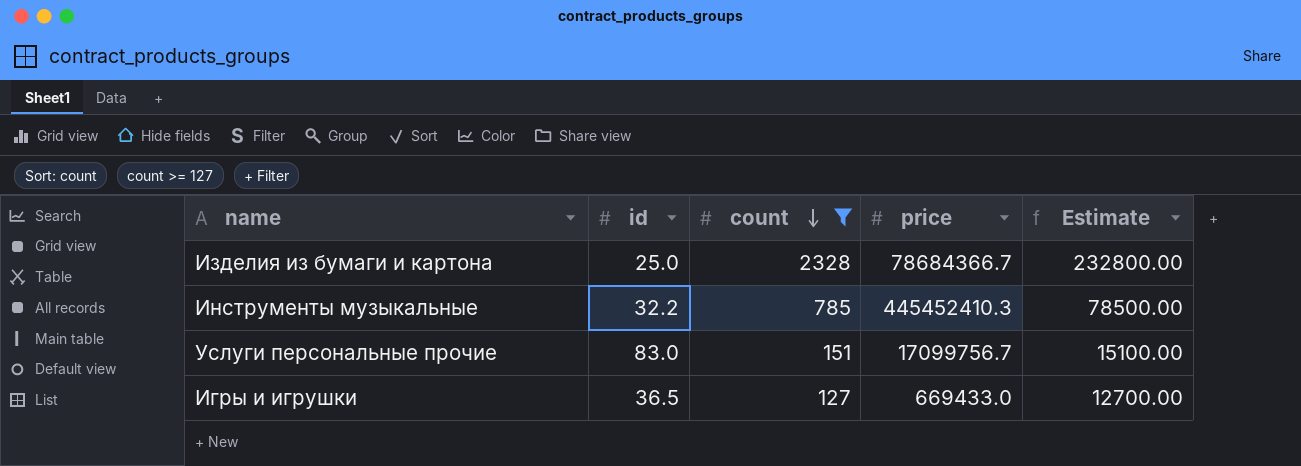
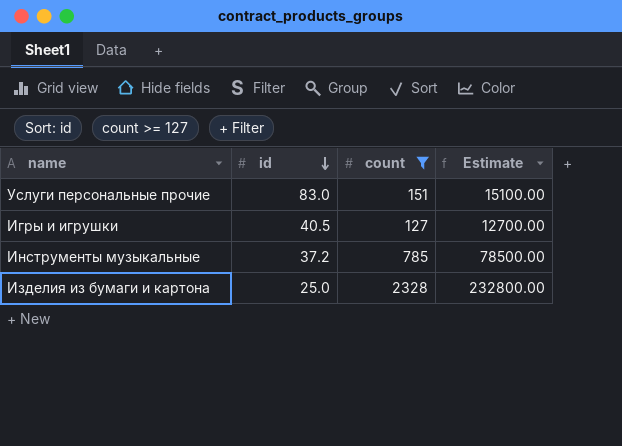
row order: count descending -> id descending
column price | position: 4 -> none
Игры и игрушки | id: 36.5 -> 40.5
Инструменты музыкальные | id: 32.2 -> 37.2

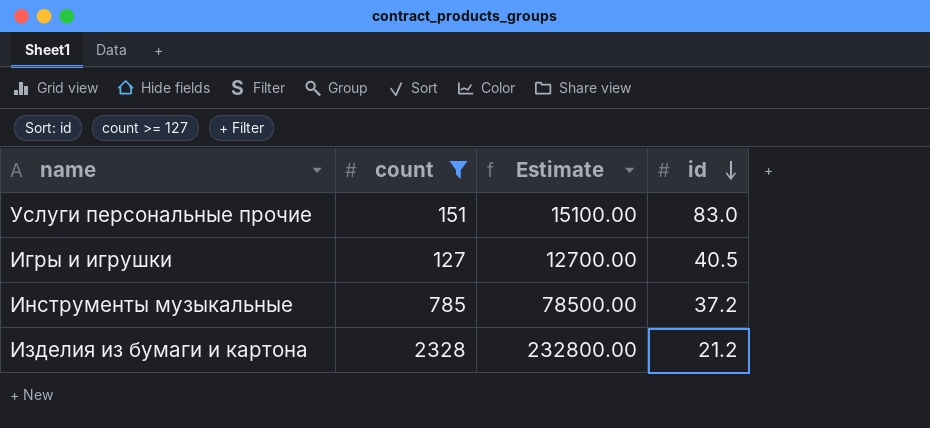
column id | position: 2 -> 4
Изделия из бумаги и картона | id: 25.0 -> 21.2

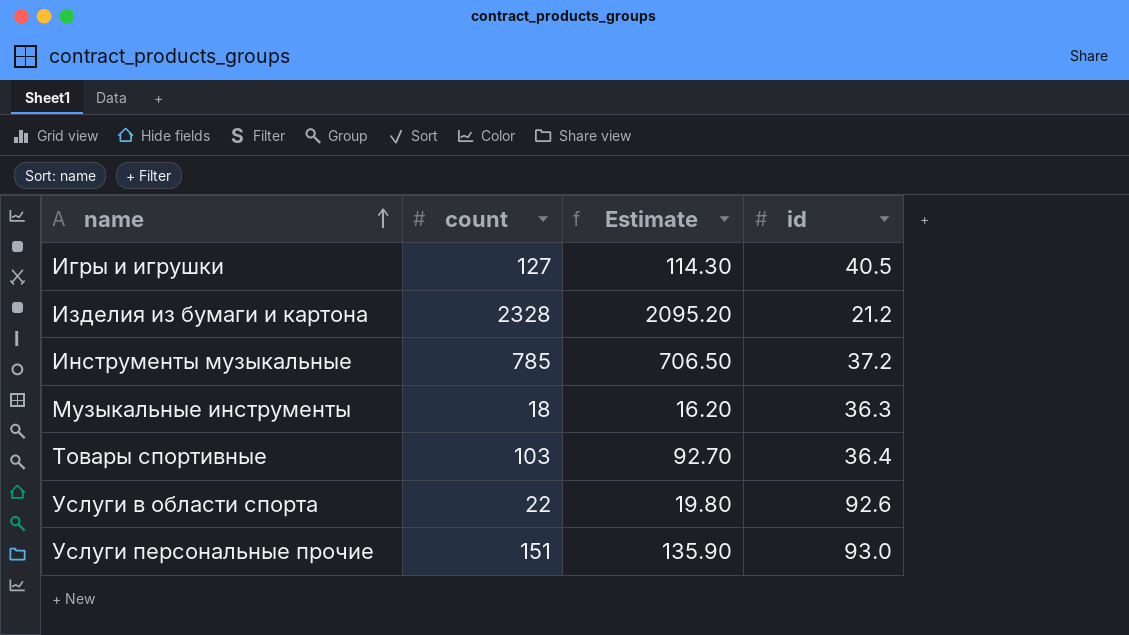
filter: count >= 127 -> none
row order: id descending -> name ascending
column Estimate | formula: [count] * 100 -> [count] * 0.9
Услуги персональные прочие | id: 83.0 -> 93.0

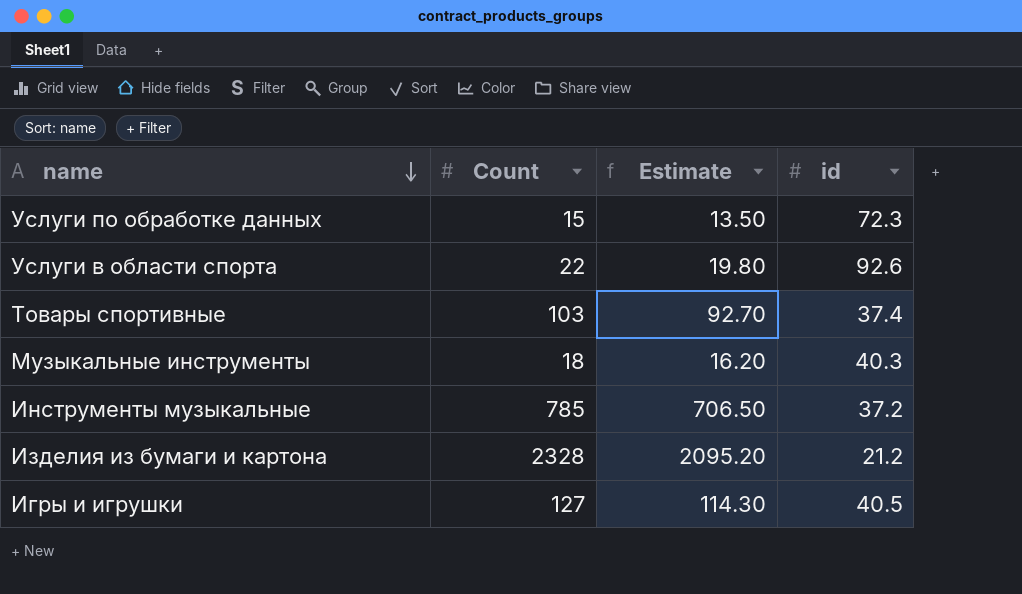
row order: name ascending -> name descending
column name: count -> Count
row Услуги персональные прочие: 151 | 135.90 | 93.0 -> none
row Услуги по обработке данных: none -> 15 | 13.50 | 72.3
Товары спортивные | id: 36.4 -> 37.4
Музыкальные инструменты | id: 36.3 -> 40.3

